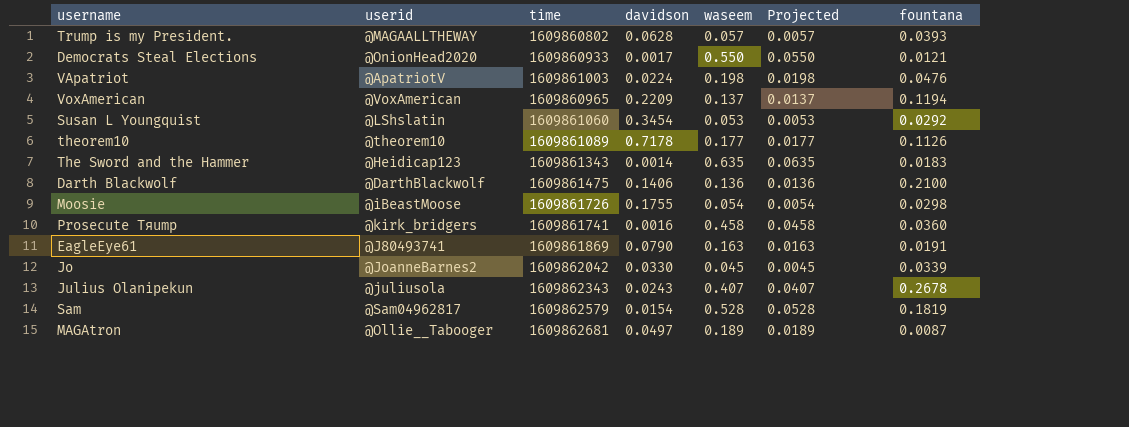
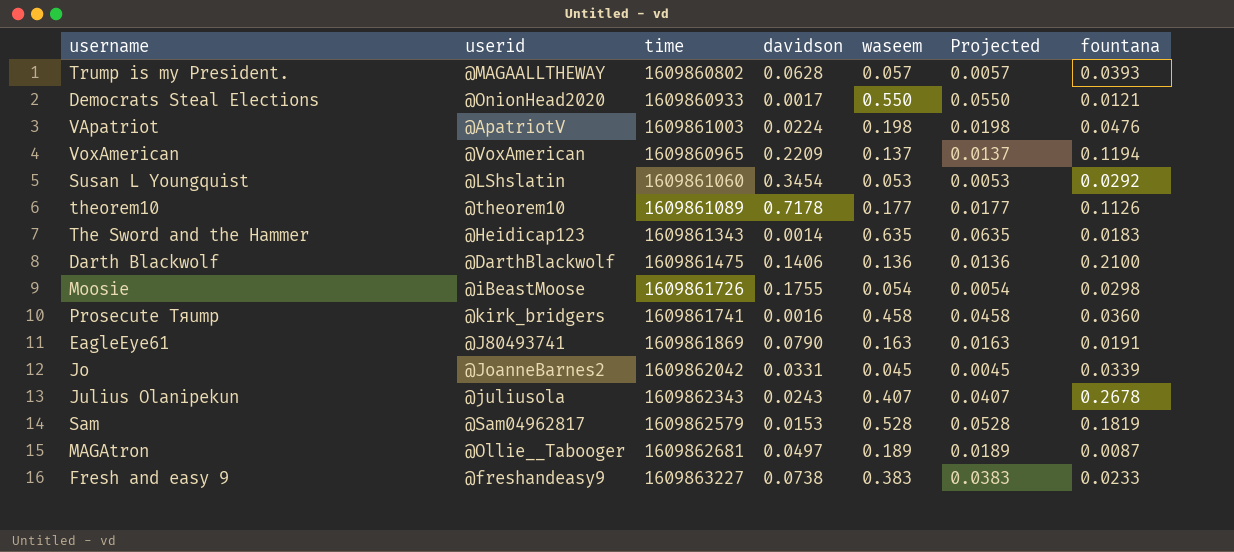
Jo | davidson: 0.0330 -> 0.0331
Sam | davidson: 0.0154 -> 0.0153
row Fresh and easy 9: none -> @freshandeasy9 | 1609863227 | 0.0738 | 0.383 | 0.0383 | 0.0233

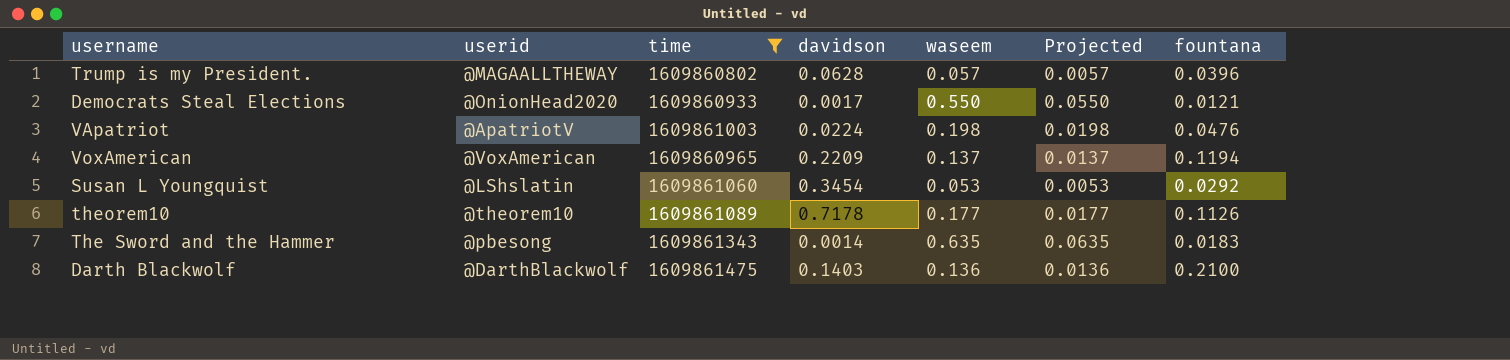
filter: none -> time <= 1609861475
Trump is my President. | fountana: 0.0393 -> 0.0396
The Sword and the Hammer | userid: @Heidicap123 -> @pbesong
Darth Blackwolf | davidson: 0.1406 -> 0.1403

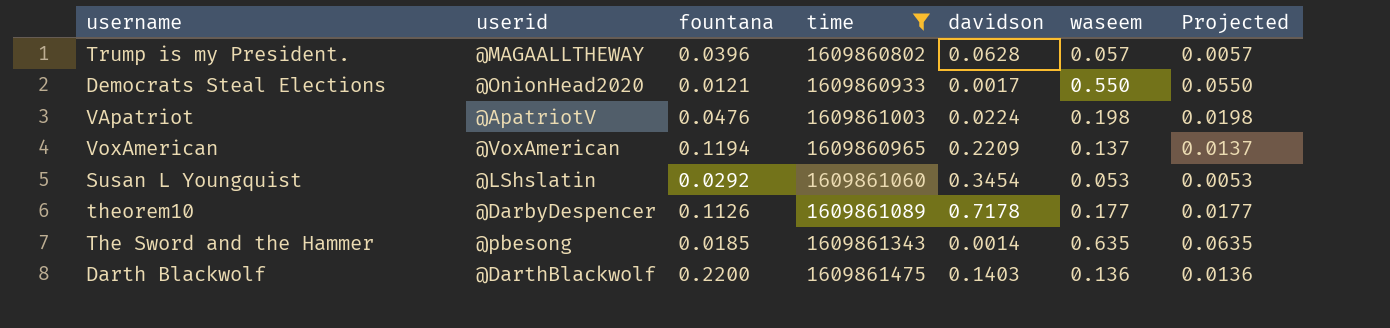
column fountana | position: 7 -> 3
theorem10 | userid: @theorem10 -> @DarbyDespencer
The Sword and the Hammer | fountana: 0.0183 -> 0.0185
Darth Blackwolf | fountana: 0.2100 -> 0.2200

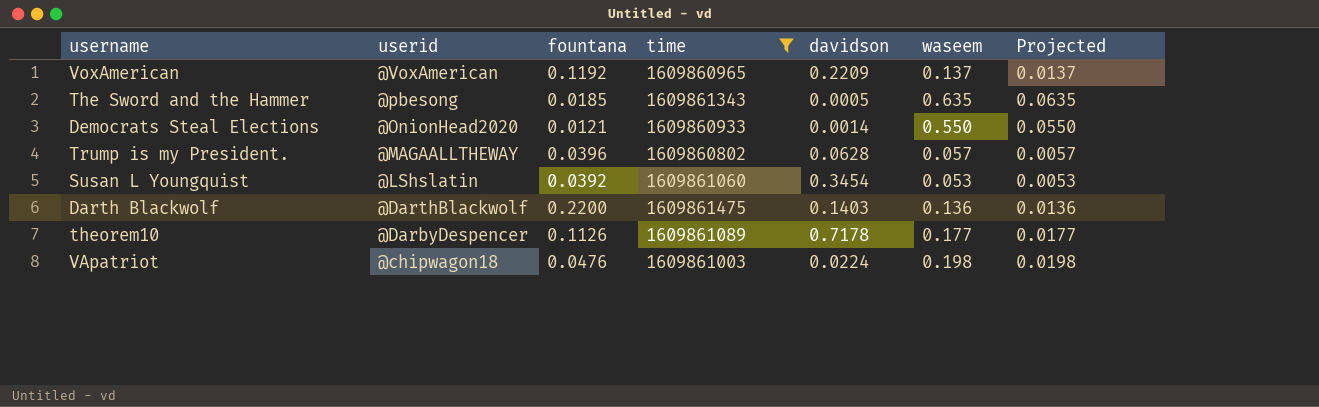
row order: none -> userid descending
VoxAmerican | fountana: 0.1194 -> 0.1192
The Sword and the Hammer | davidson: 0.0014 -> 0.0005
Democrats Steal Elections | davidson: 0.0017 -> 0.0014
Susan L Youngquist | fountana: 0.0292 -> 0.0392
VApatriot | userid: @ApatriotV -> @chipwagon18

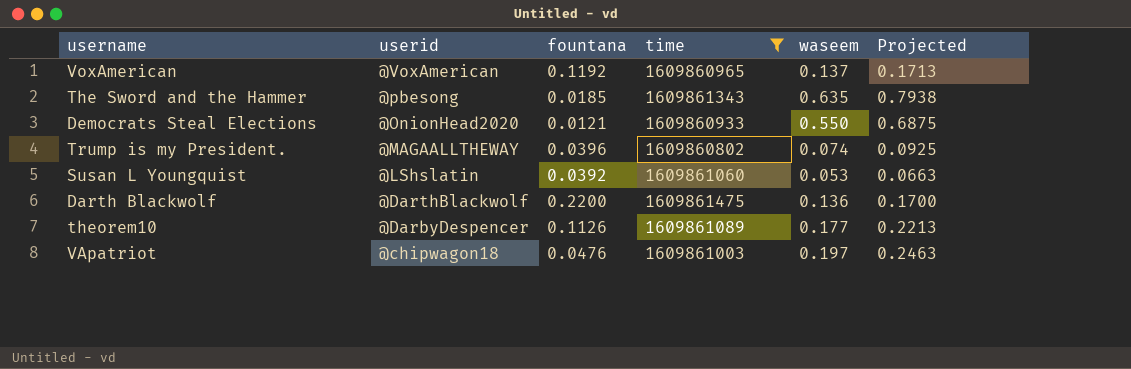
column davidson | position: 5 -> none
column Projected | formula: [waseem] * 0.1 -> [waseem] * 1.25
Trump is my President. | waseem: 0.057 -> 0.074
VApatriot | waseem: 0.198 -> 0.197

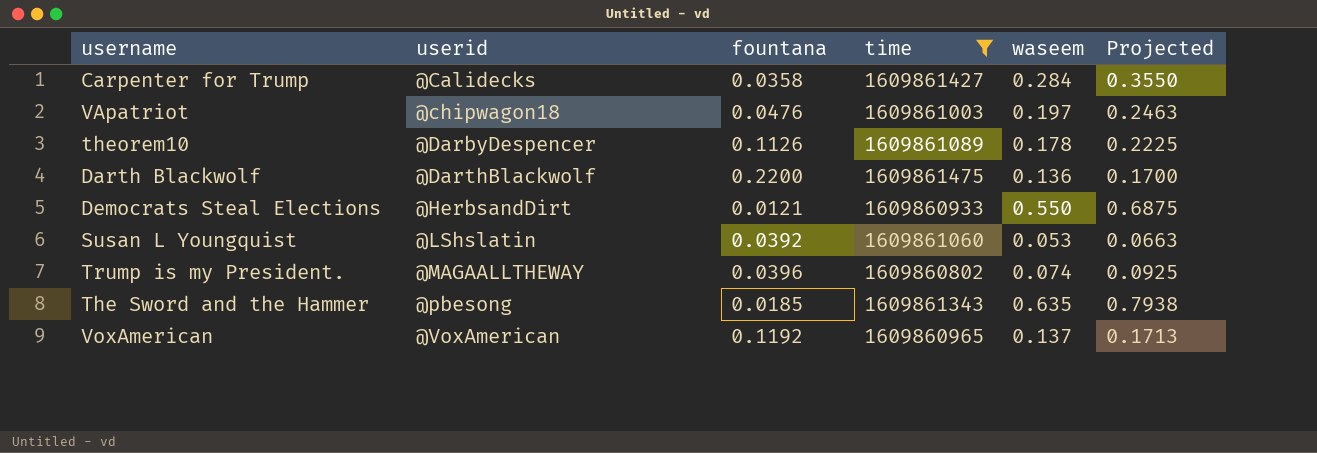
row order: userid descending -> userid ascending
row Carpenter for Trump: none -> @Calidecks | 0.0358 | 1609861427 | 0.284 | 0.3550
theorem10 | waseem: 0.177 -> 0.178
theorem10 | Projected: 0.2213 -> 0.2225
Democrats Steal Elections | userid: @OnionHead2020 -> @HerbsandDirt

